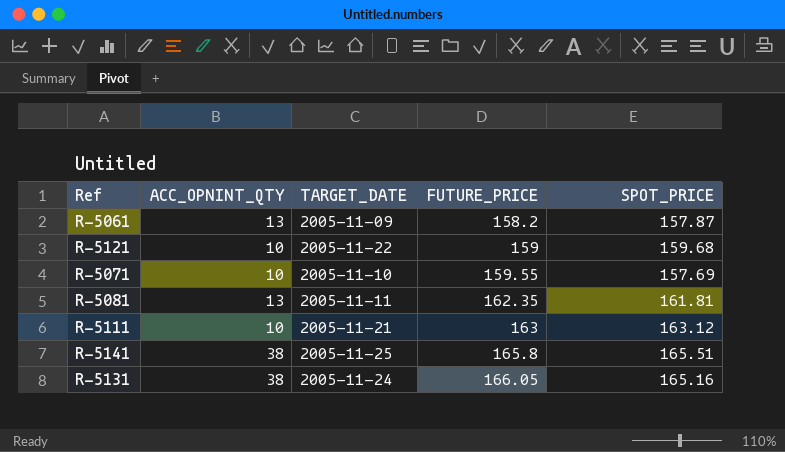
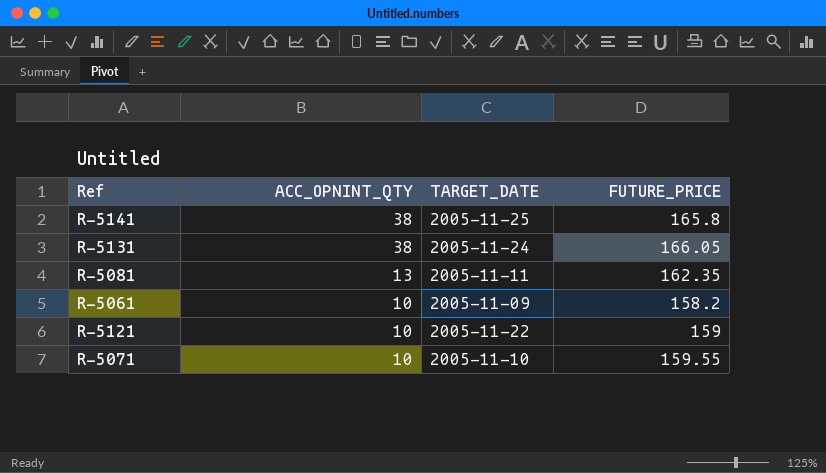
row order: FUTURE_PRICE ascending -> ACC_OPNINT_QTY descending
column SPOT_PRICE | position: 5 -> none
row R-5111: 10 | 2005-11-21 | 163 | 163.12 -> none
R-5061 | ACC_OPNINT_QTY: 13 -> 10

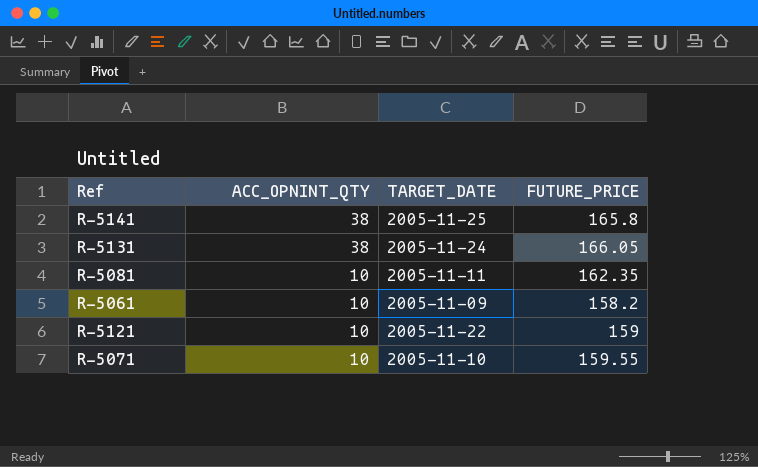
R-5081 | ACC_OPNINT_QTY: 13 -> 10

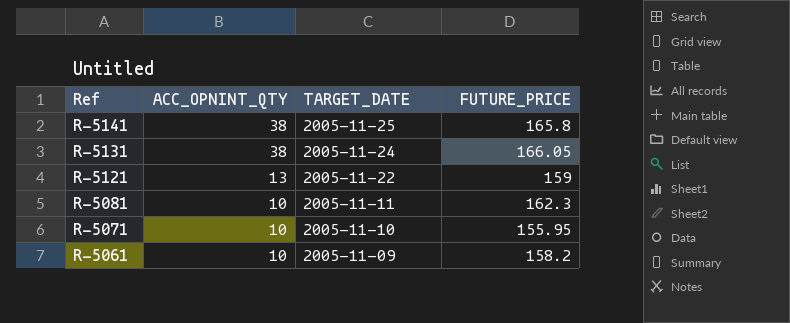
row order: ACC_OPNINT_QTY descending -> Ref descending
R-5121 | ACC_OPNINT_QTY: 10 -> 13
R-5081 | FUTURE_PRICE: 162.35 -> 162.3
R-5071 | FUTURE_PRICE: 159.55 -> 155.95

